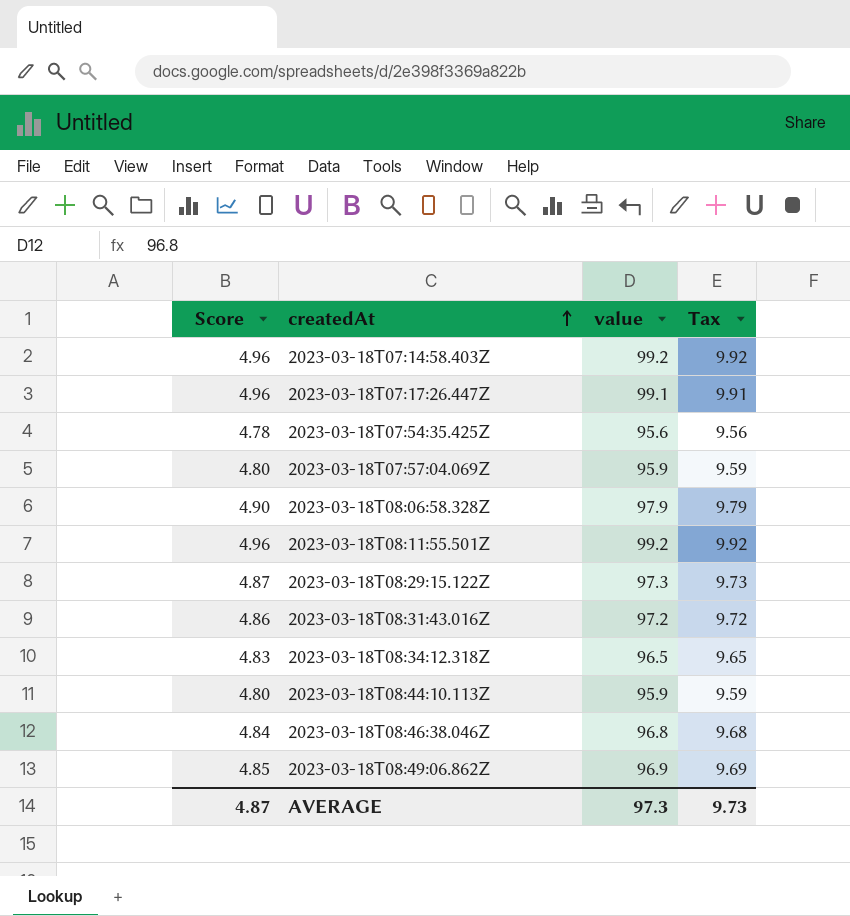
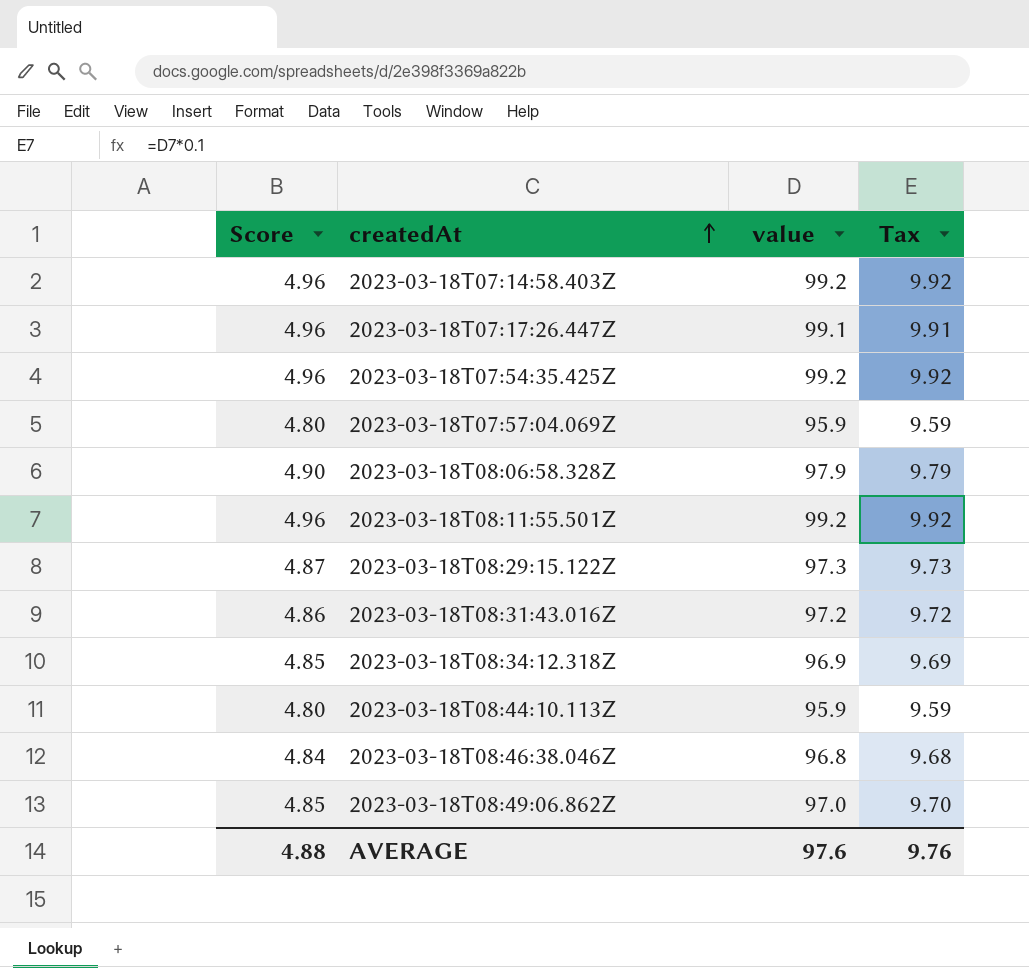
2023-03-18T07:54:35.425Z | Score: 4.78 -> 4.96
2023-03-18T07:54:35.425Z | value: 95.6 -> 99.2
2023-03-18T07:54:35.425Z | Tax: 9.56 -> 9.92
2023-03-18T08:34:12.318Z | Score: 4.83 -> 4.85
2023-03-18T08:34:12.318Z | value: 96.5 -> 96.9
2023-03-18T08:34:12.318Z | Tax: 9.65 -> 9.69
2023-03-18T08:49:06.862Z | value: 96.9 -> 97.0
2023-03-18T08:49:06.862Z | Tax: 9.69 -> 9.70
AVERAGE | Score: 4.87 -> 4.88
AVERAGE | value: 97.3 -> 97.6
AVERAGE | Tax: 9.73 -> 9.76

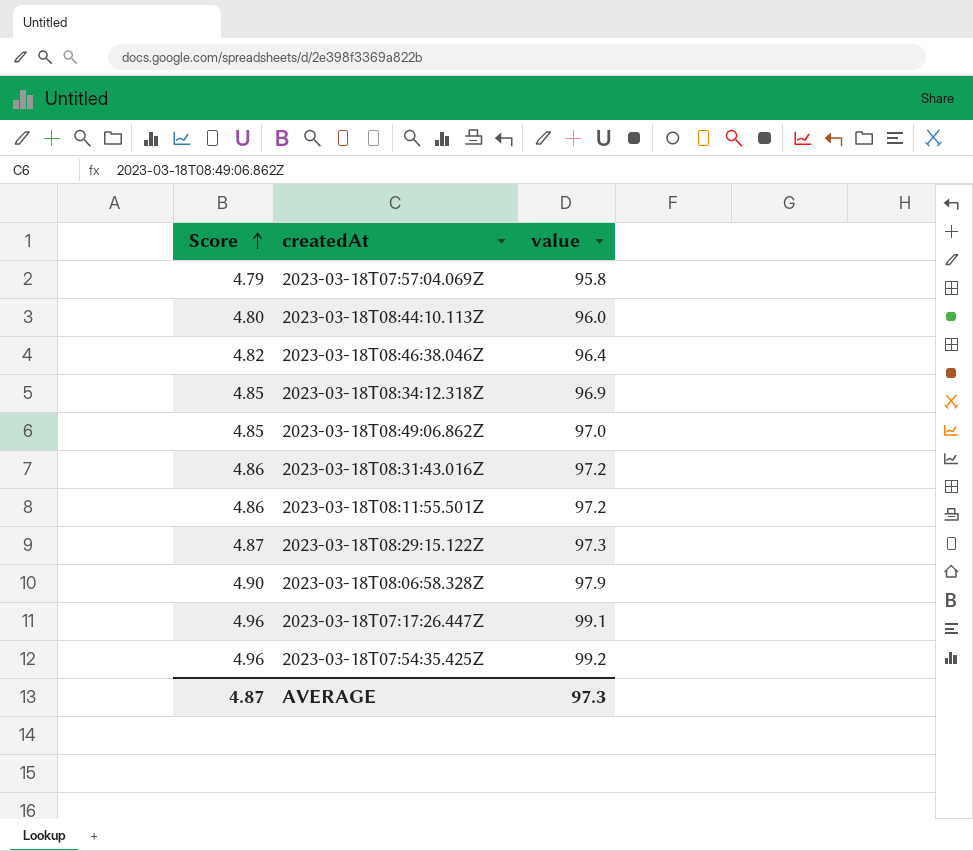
row order: createdAt ascending -> Score ascending
column Tax | formula: [value] * 0.1 -> none
row 2023-03-18T07:14:58.403Z: 4.96 | 99.2 | 9.92 -> none
2023-03-18T07:57:04.069Z | Score: 4.80 -> 4.79
2023-03-18T07:57:04.069Z | value: 95.9 -> 95.8
2023-03-18T08:44:10.113Z | value: 95.9 -> 96.0
2023-03-18T08:46:38.046Z | Score: 4.84 -> 4.82
2023-03-18T08:46:38.046Z | value: 96.8 -> 96.4
2023-03-18T08:11:55.501Z | Score: 4.96 -> 4.86
2023-03-18T08:11:55.501Z | value: 99.2 -> 97.2
AVERAGE | Score: 4.88 -> 4.87
AVERAGE | value: 97.6 -> 97.3

